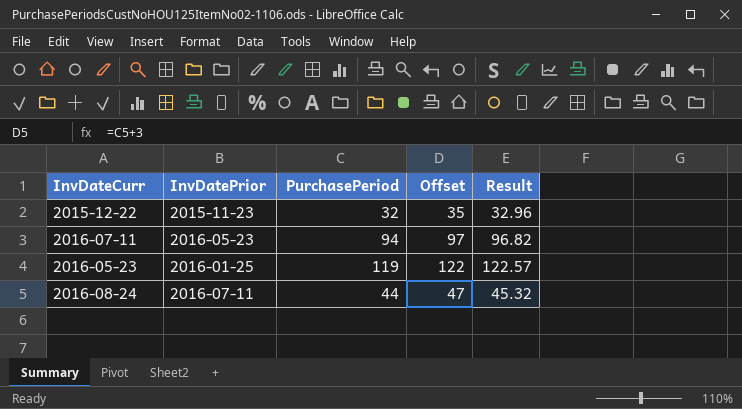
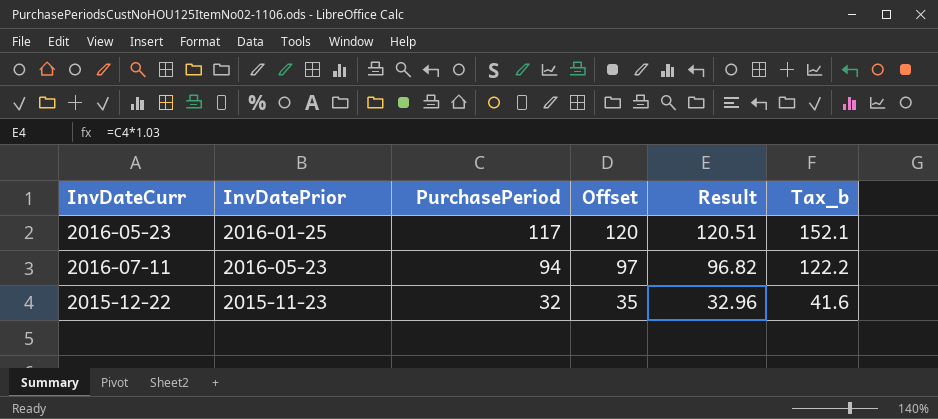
row order: none -> PurchasePeriod descending
column Tax_b | formula: none -> [PurchasePeriod] * 1.3
row 2016-08-24: 2016-07-11 | 44 | 47 | 45.32 -> none
2016-05-23 | PurchasePeriod: 119 -> 117
2016-05-23 | Offset: 122 -> 120
2016-05-23 | Result: 122.57 -> 120.51

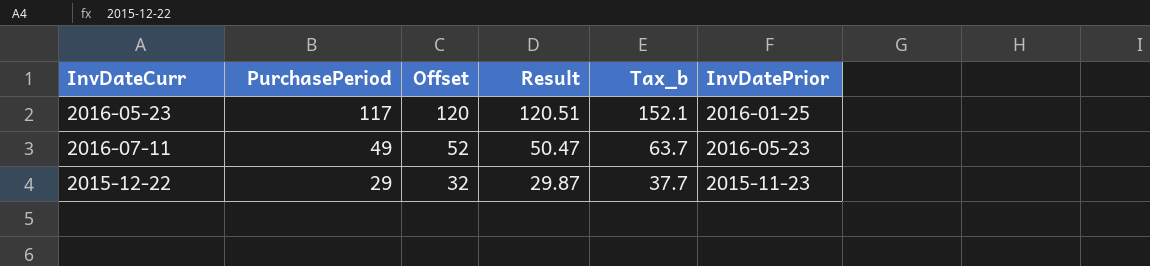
column InvDatePrior | position: 2 -> 6
2016-07-11 | PurchasePeriod: 94 -> 49
2016-07-11 | Offset: 97 -> 52
2016-07-11 | Result: 96.82 -> 50.47
2016-07-11 | Tax_b: 122.2 -> 63.7
2015-12-22 | PurchasePeriod: 32 -> 29
2015-12-22 | Offset: 35 -> 32
2015-12-22 | Result: 32.96 -> 29.87
2015-12-22 | Tax_b: 41.6 -> 37.7

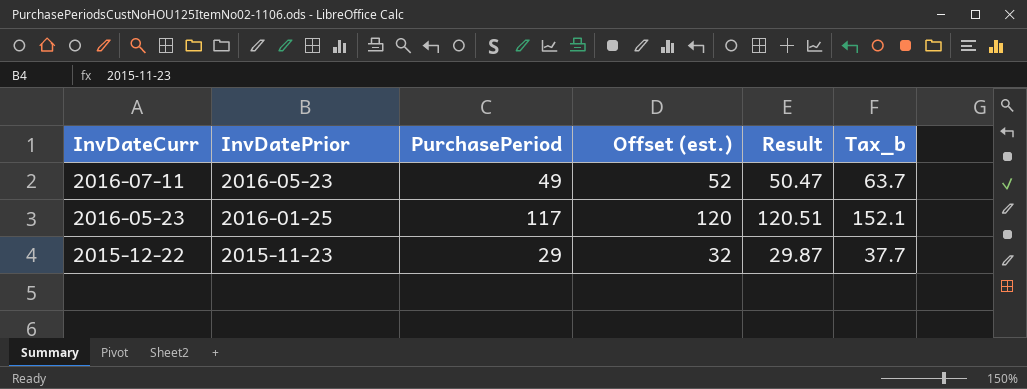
row order: PurchasePeriod descending -> InvDateCurr descending
column InvDatePrior | position: 6 -> 2
column name: Offset -> Offset (est.)

